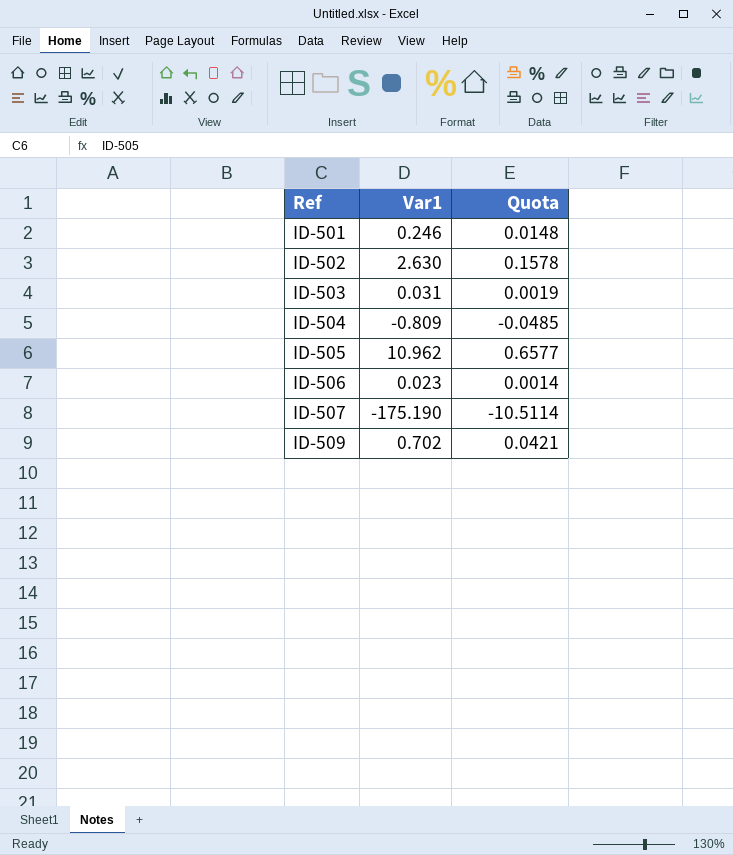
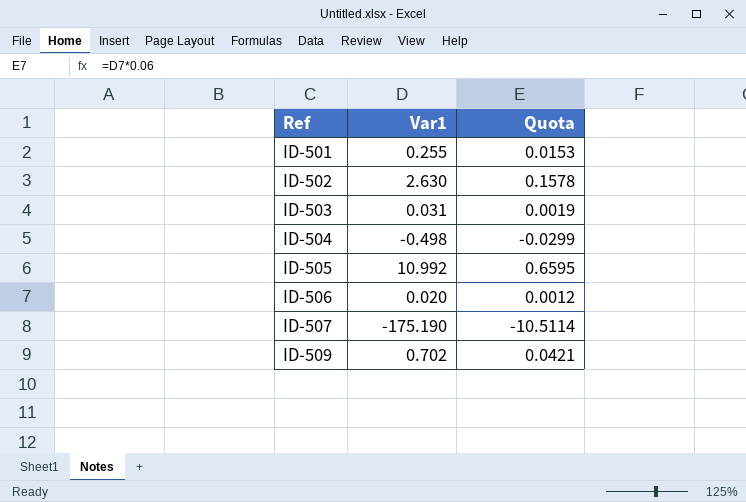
ID-501 | Var1: 0.246 -> 0.255
ID-501 | Quota: 0.0148 -> 0.0153
ID-504 | Var1: -0.809 -> -0.498
ID-504 | Quota: -0.0485 -> -0.0299
ID-505 | Var1: 10.962 -> 10.992
ID-505 | Quota: 0.6577 -> 0.6595
ID-506 | Var1: 0.023 -> 0.020
ID-506 | Quota: 0.0014 -> 0.0012

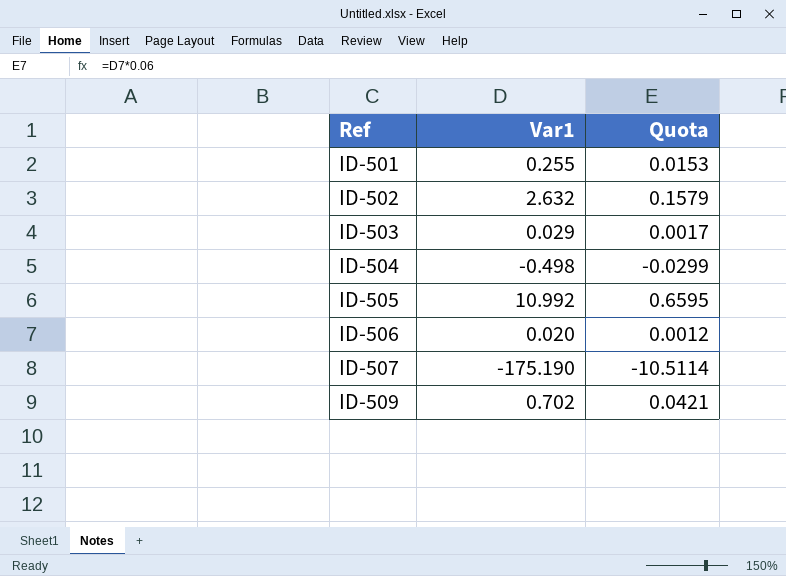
ID-502 | Var1: 2.630 -> 2.632
ID-502 | Quota: 0.1578 -> 0.1579
ID-503 | Var1: 0.031 -> 0.029
ID-503 | Quota: 0.0019 -> 0.0017

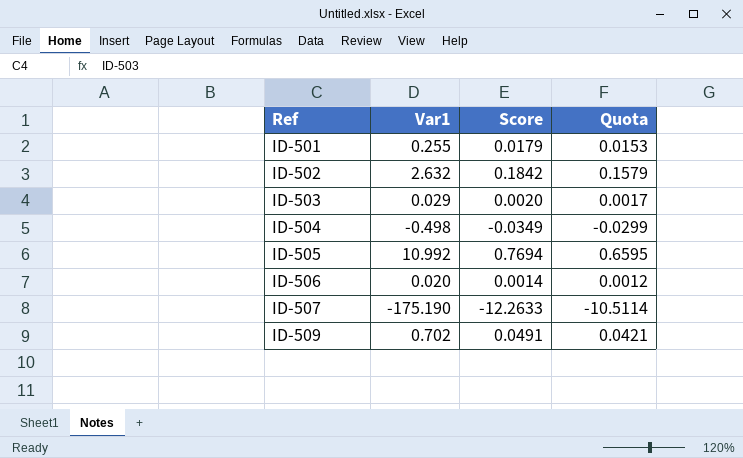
column Score | formula: none -> [Var1] * 0.07

